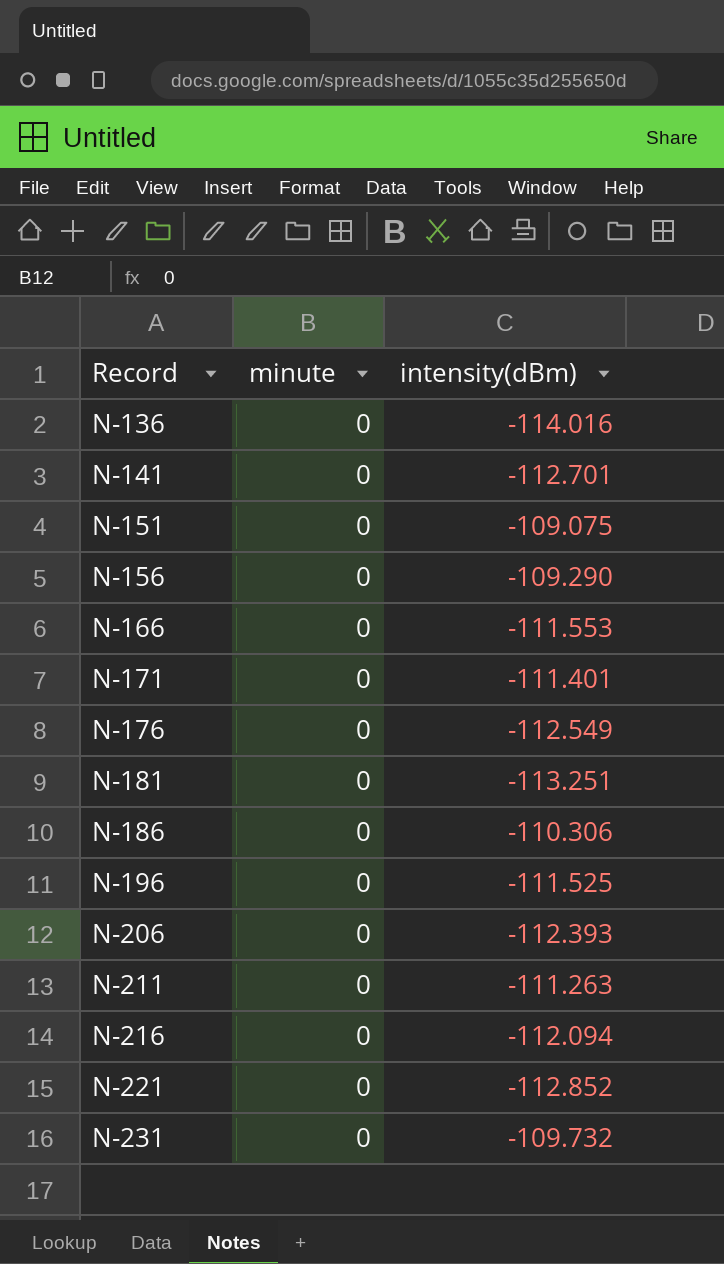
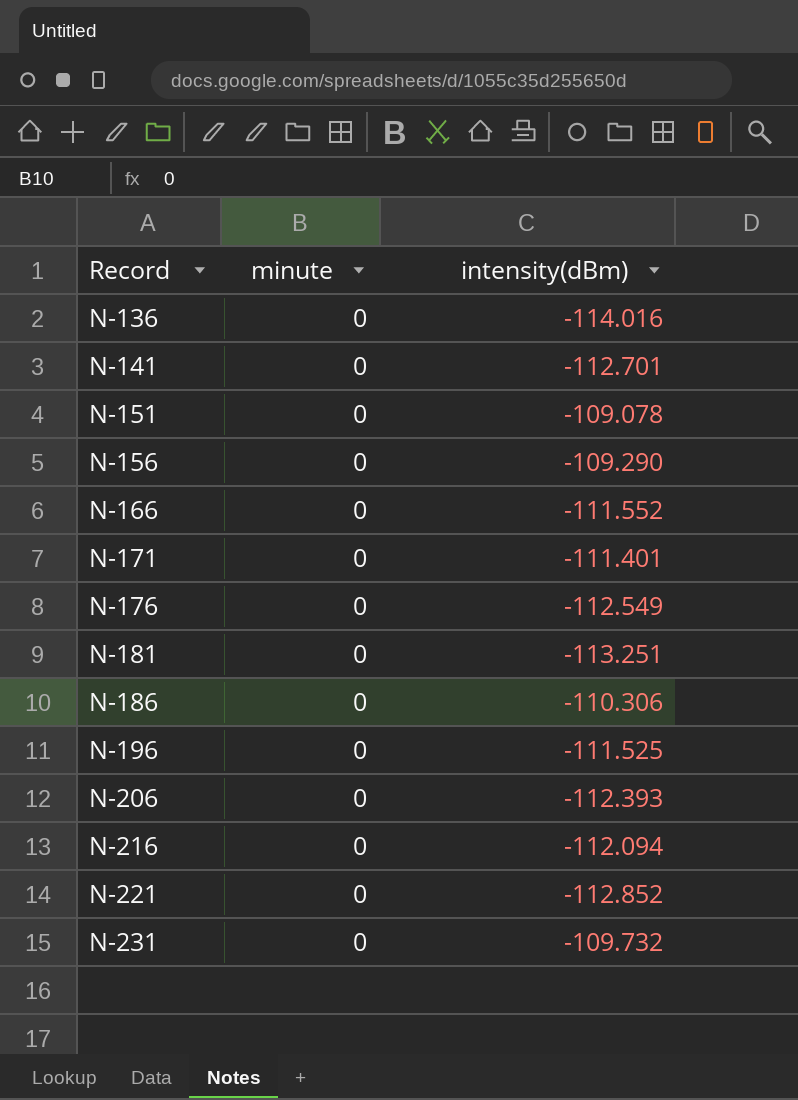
row N-211: 0 | -111.263 -> none
N-151 | intensity(dBm): -109.075 -> -109.078
N-166 | intensity(dBm): -111.553 -> -111.552

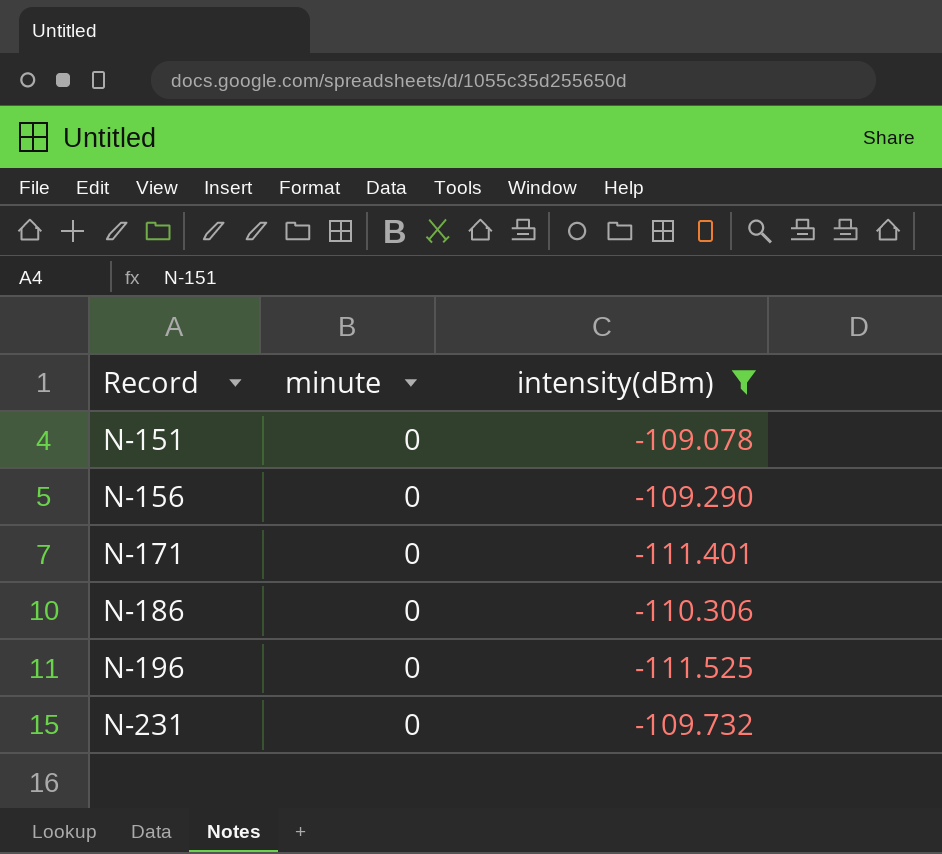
filter: none -> intensity(dBm) >= -111.525

